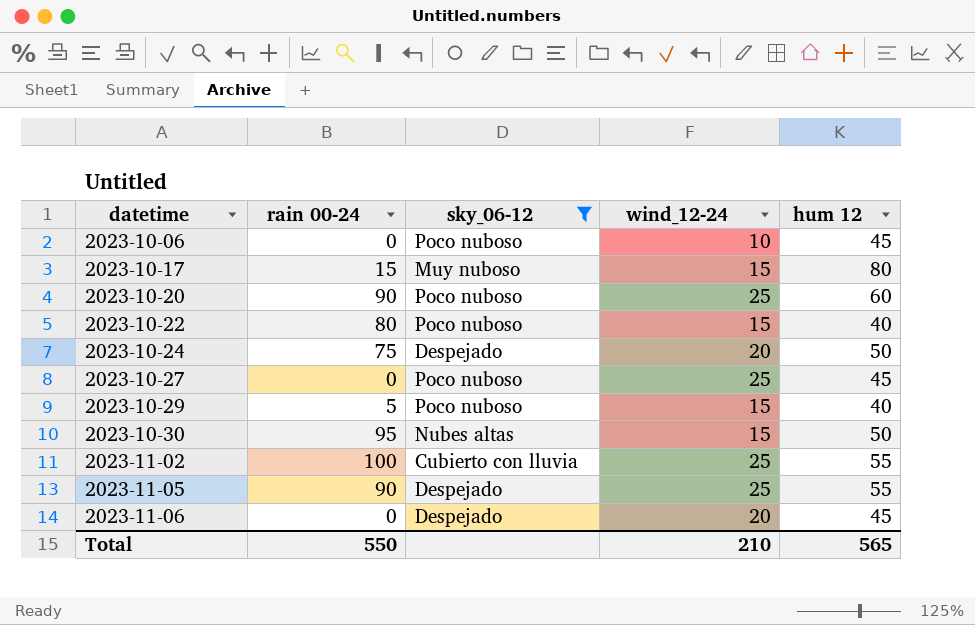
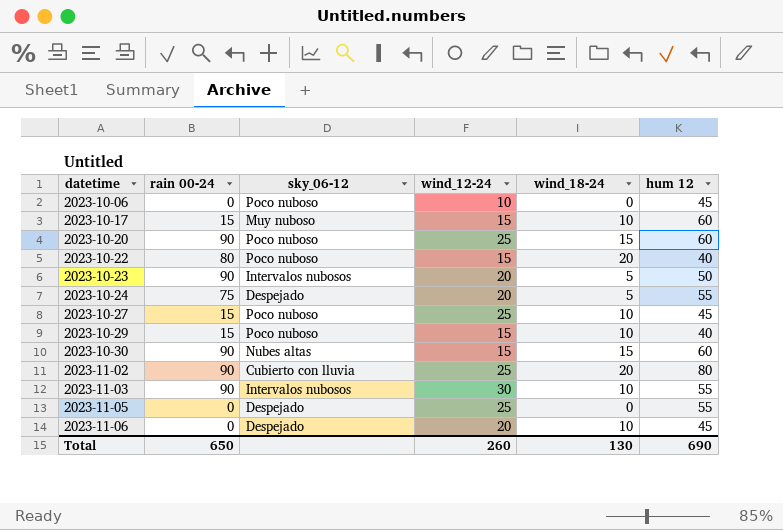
filter: sky_06-12 != Intervalos nubosos -> none
column wind_18-24 | position: none -> 5
2023-10-17 | hum 12: 80 -> 60
2023-10-24 | hum 12: 50 -> 55
2023-10-27 | rain 00-24: 0 -> 15
2023-10-29 | rain 00-24: 5 -> 15
2023-10-30 | rain 00-24: 95 -> 90
2023-10-30 | hum 12: 50 -> 60
2023-11-02 | rain 00-24: 100 -> 90
2023-11-02 | hum 12: 55 -> 80
2023-11-05 | rain 00-24: 90 -> 0
Total | rain 00-24: 550 -> 650
Total | wind_12-24: 210 -> 260
Total | hum 12: 565 -> 690

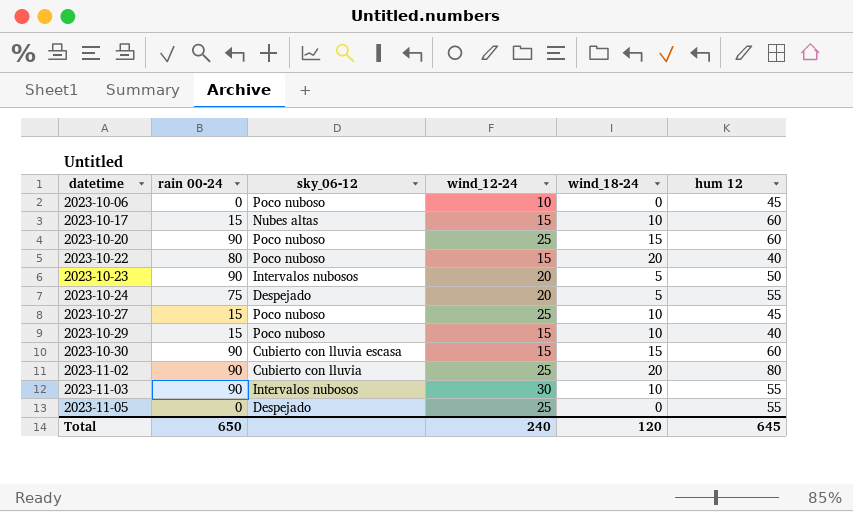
row 2023-11-06: 0 | Despejado | 20 | 10 | 45 -> none
2023-10-17 | sky_06-12: Muy nuboso -> Nubes altas
2023-10-30 | sky_06-12: Nubes altas -> Cubierto con lluvia escasa
Total | wind_12-24: 260 -> 240
Total | wind_18-24: 130 -> 120
Total | hum 12: 690 -> 645

